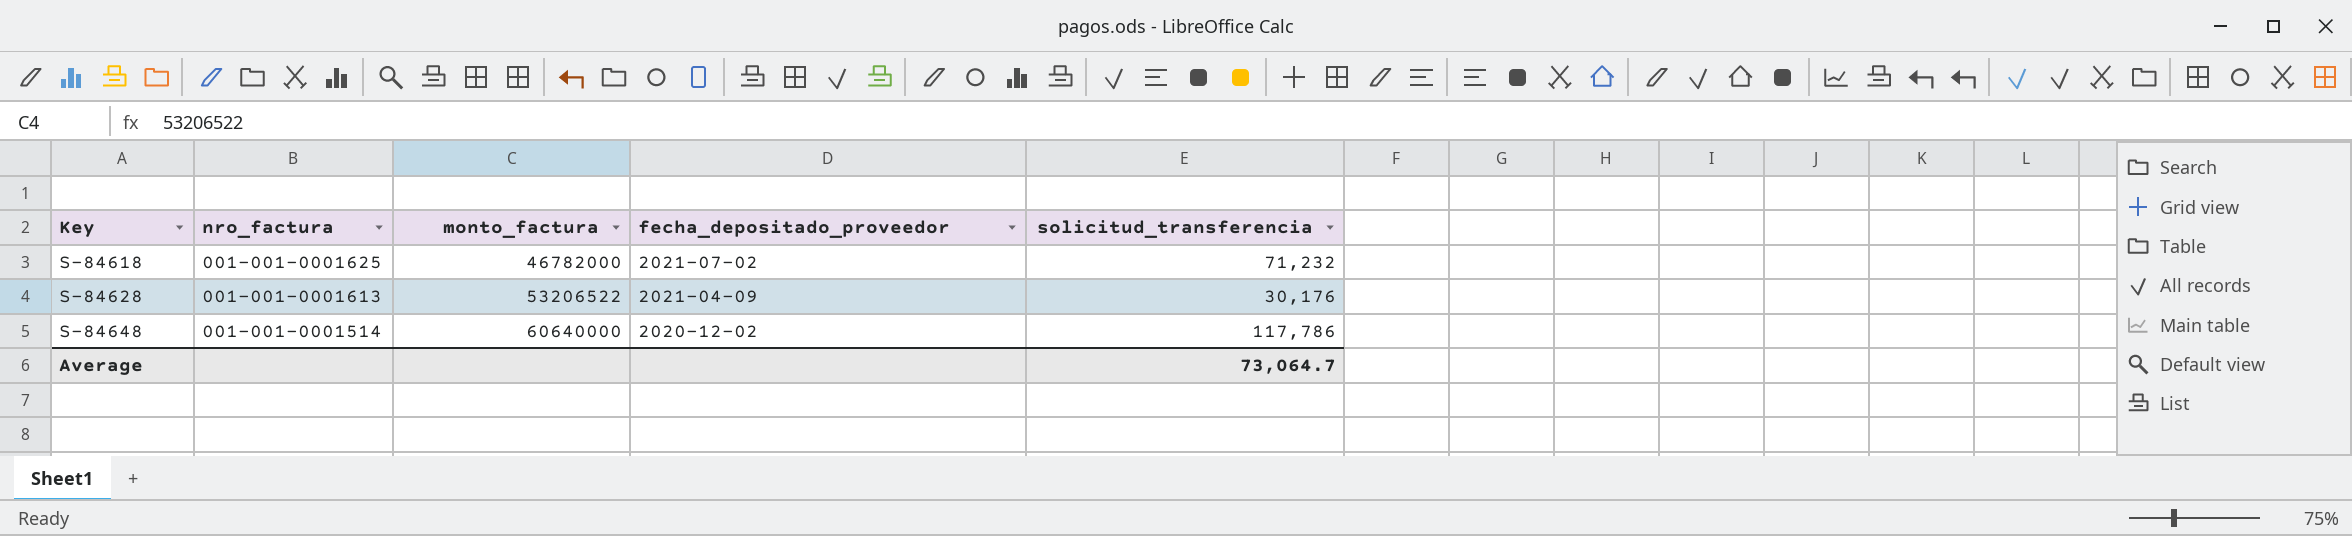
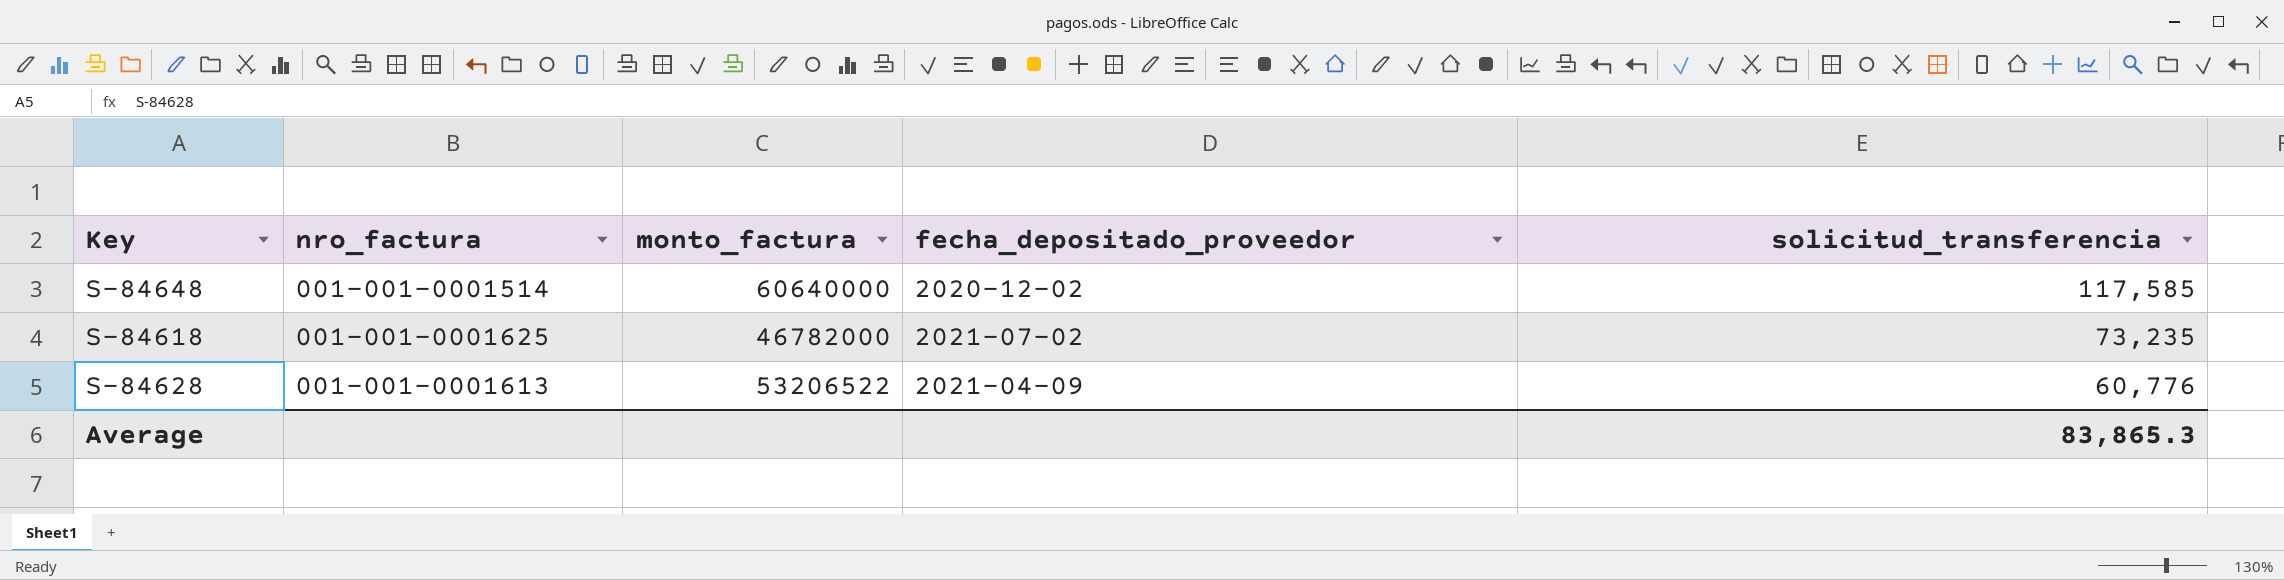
row order: Key ascending -> solicitud_transferencia descending
S-84648 | solicitud_transferencia: 117,786 -> 117,585
S-84618 | solicitud_transferencia: 71,232 -> 73,235
S-84628 | solicitud_transferencia: 30,176 -> 60,776
Average | solicitud_transferencia: 73,064.7 -> 83,865.3

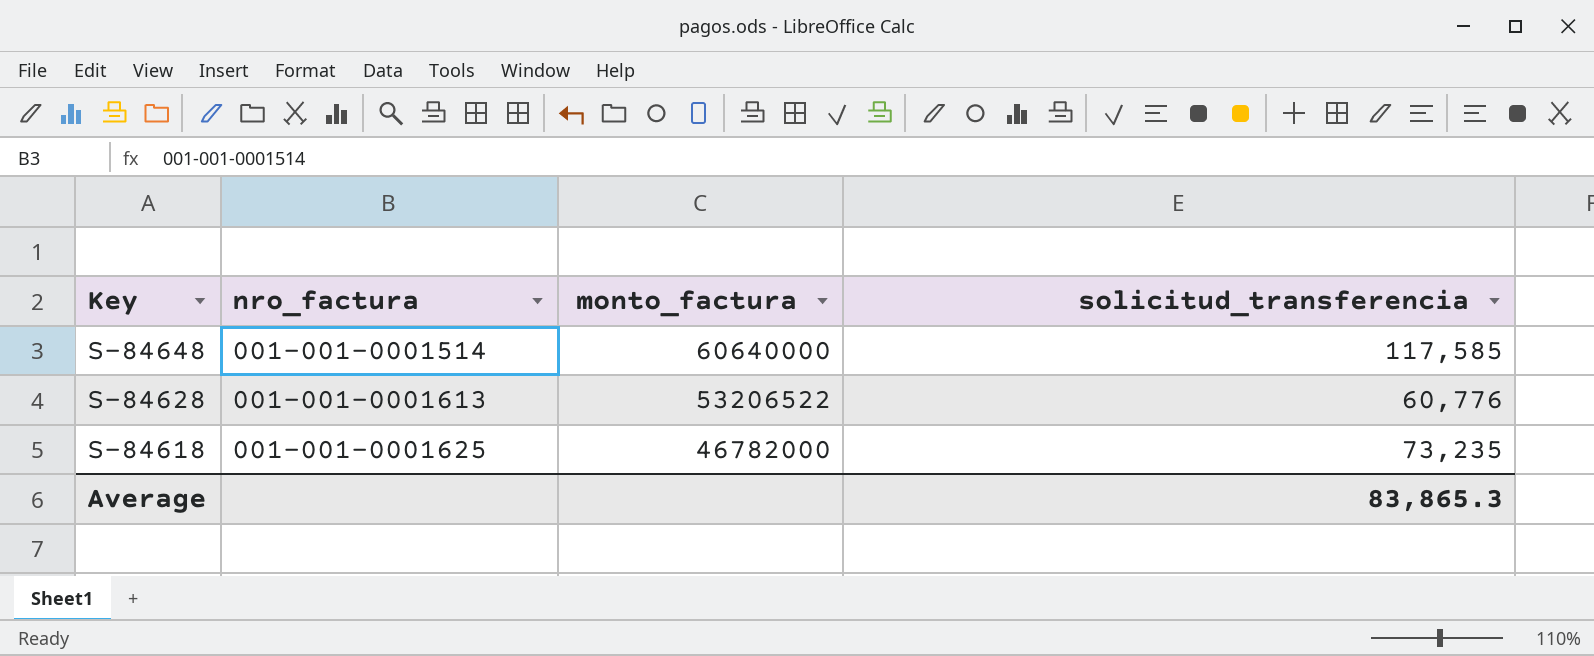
row order: solicitud_transferencia descending -> Key descending
column fecha_depositado_proveedor | position: 4 -> none

